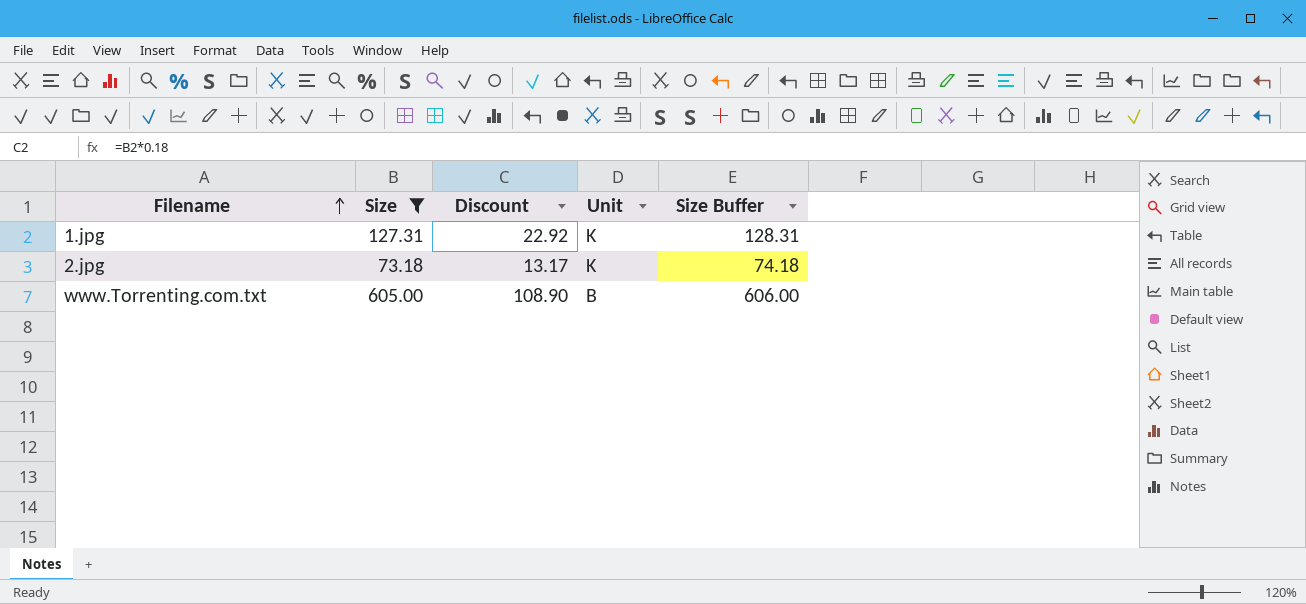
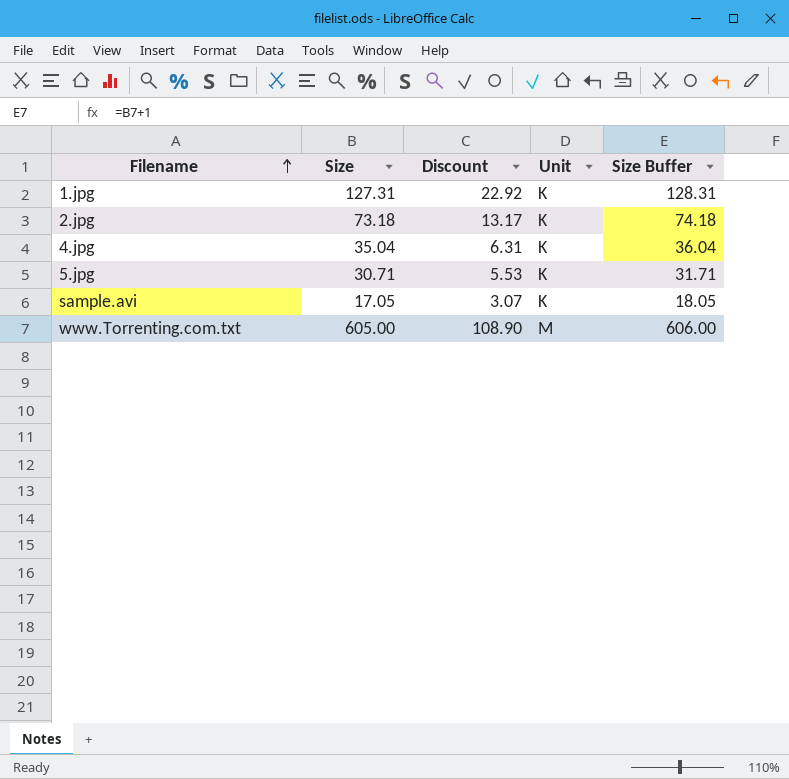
filter: Size >= 73.18 -> none
www.Torrenting.com.txt | Unit: B -> M

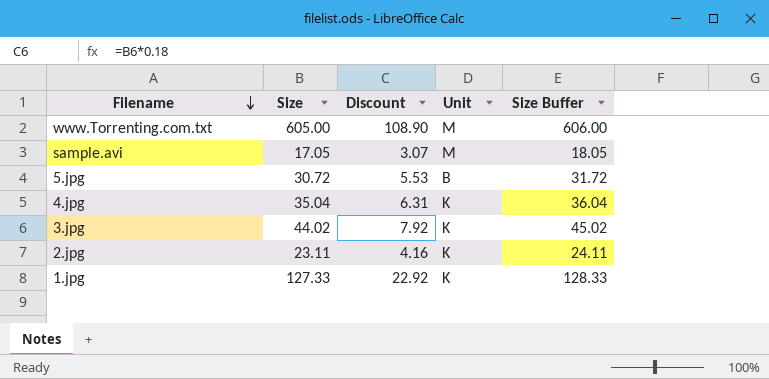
row order: Filename ascending -> Filename descending
sample.avi | Unit: K -> M
5.jpg | Size: 30.71 -> 30.72
5.jpg | Unit: K -> B
5.jpg | Size Buffer: 31.71 -> 31.72
row 3.jpg: none -> 44.02 | 7.92 | K | 45.02
2.jpg | Size: 73.18 -> 23.11
2.jpg | Discount: 13.17 -> 4.16
2.jpg | Size Buffer: 74.18 -> 24.11
1.jpg | Size: 127.31 -> 127.33
1.jpg | Size Buffer: 128.31 -> 128.33

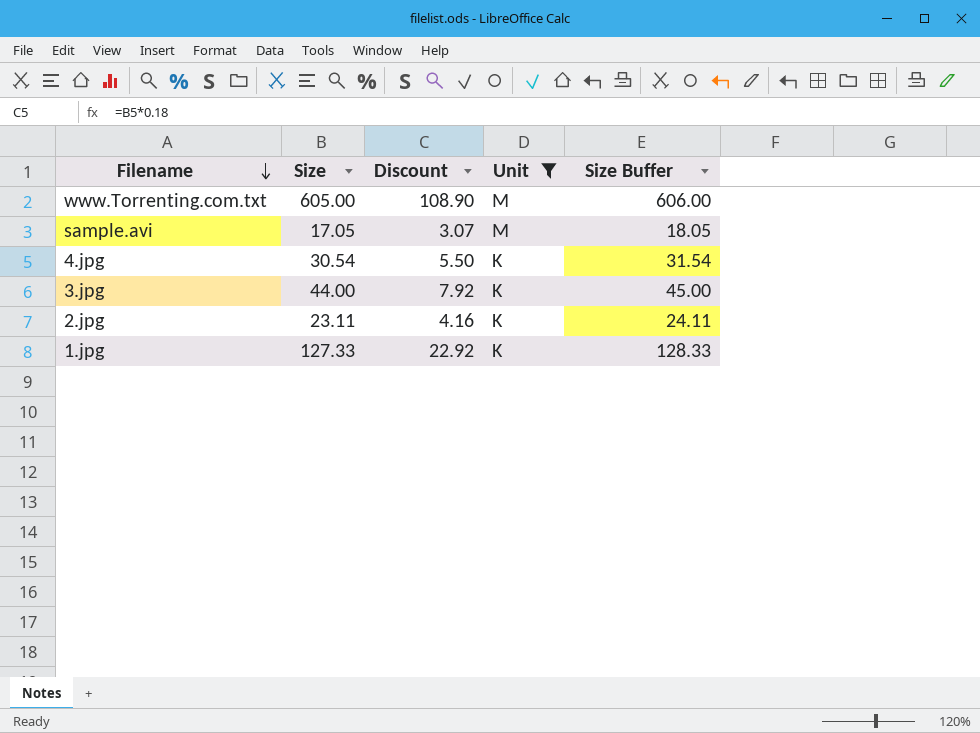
filter: none -> Unit != B
4.jpg | Size: 35.04 -> 30.54
4.jpg | Discount: 6.31 -> 5.50
4.jpg | Size Buffer: 36.04 -> 31.54
3.jpg | Size: 44.02 -> 44.00
3.jpg | Size Buffer: 45.02 -> 45.00

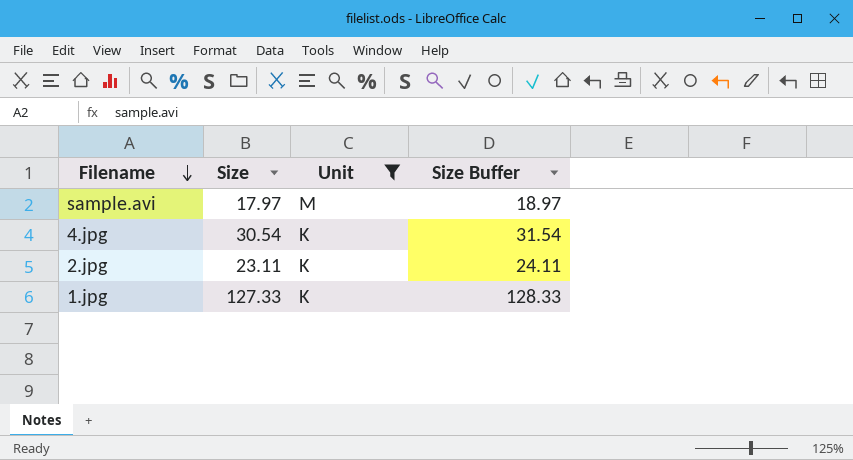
column Discount | formula: [Size] * 0.18 -> none
row www.Torrenting.com.txt: 605.00 | 108.90 | M | 606.00 -> none
row 3.jpg: 44.00 | 7.92 | K | 45.00 -> none
sample.avi | Size: 17.05 -> 17.97
sample.avi | Size Buffer: 18.05 -> 18.97

